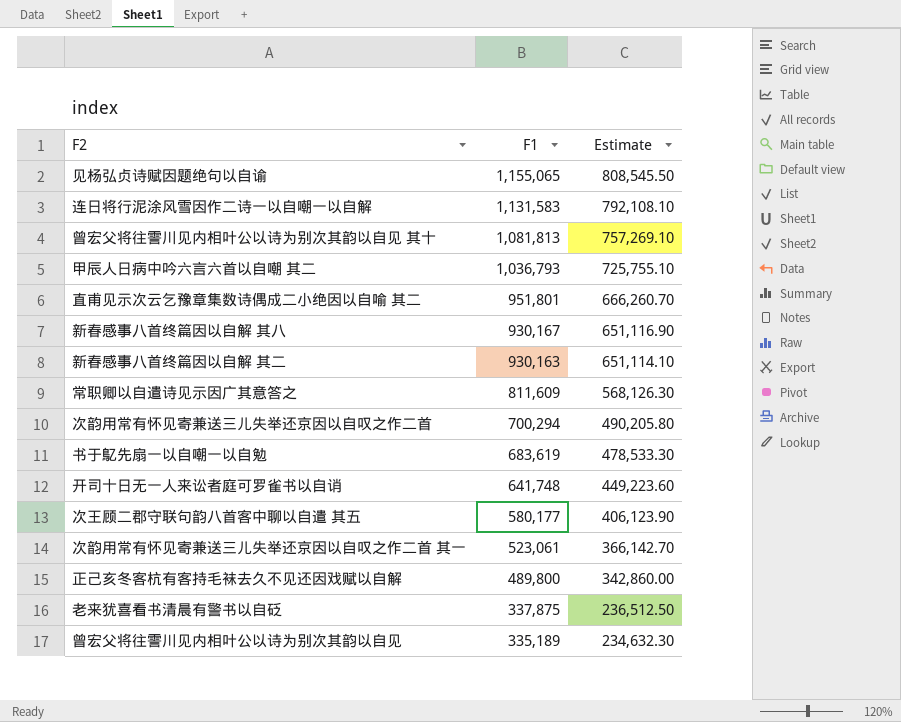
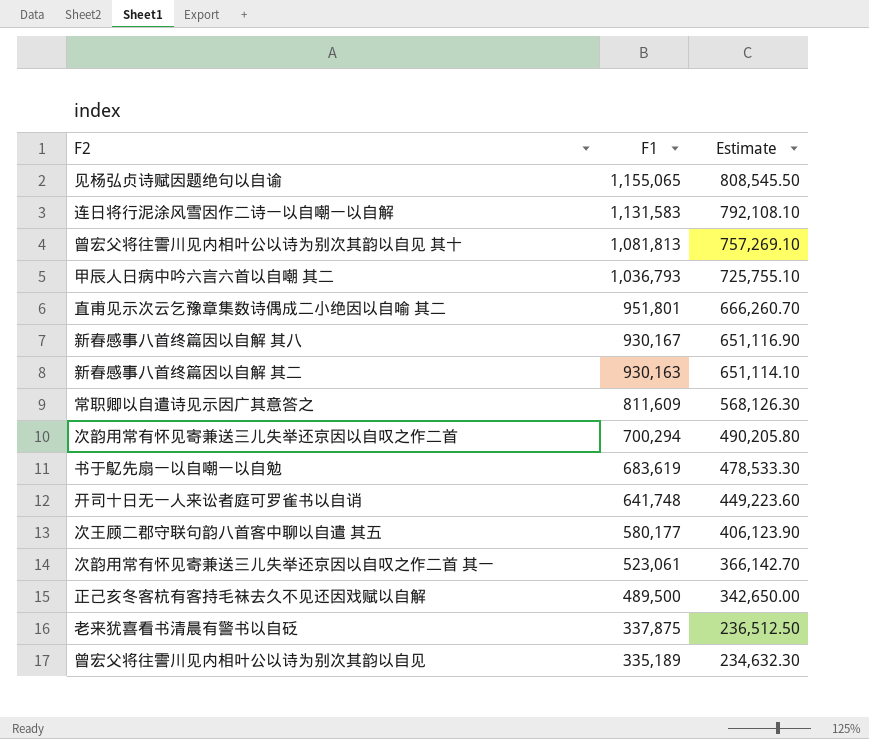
正己亥冬客杭有客持毛袜去久不见还因戏赋以自解 | F1: 489,800 -> 489,500
正己亥冬客杭有客持毛袜去久不见还因戏赋以自解 | Estimate: 342,860.00 -> 342,650.00

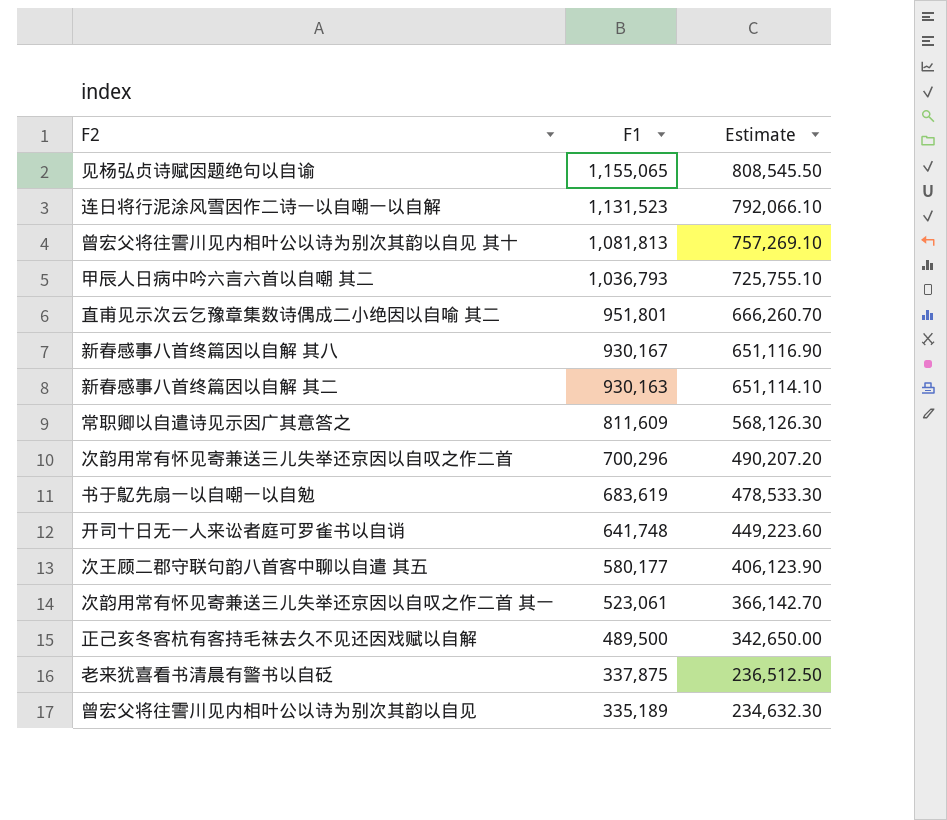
连日将行泥涂风雪因作二诗一以自嘲一以自解 | F1: 1,131,583 -> 1,131,523
连日将行泥涂风雪因作二诗一以自嘲一以自解 | Estimate: 792,108.10 -> 792,066.10
次韵用常有怀见寄兼送三儿失举还京因以自叹之作二首 | F1: 700,294 -> 700,296
次韵用常有怀见寄兼送三儿失举还京因以自叹之作二首 | Estimate: 490,205.80 -> 490,207.20

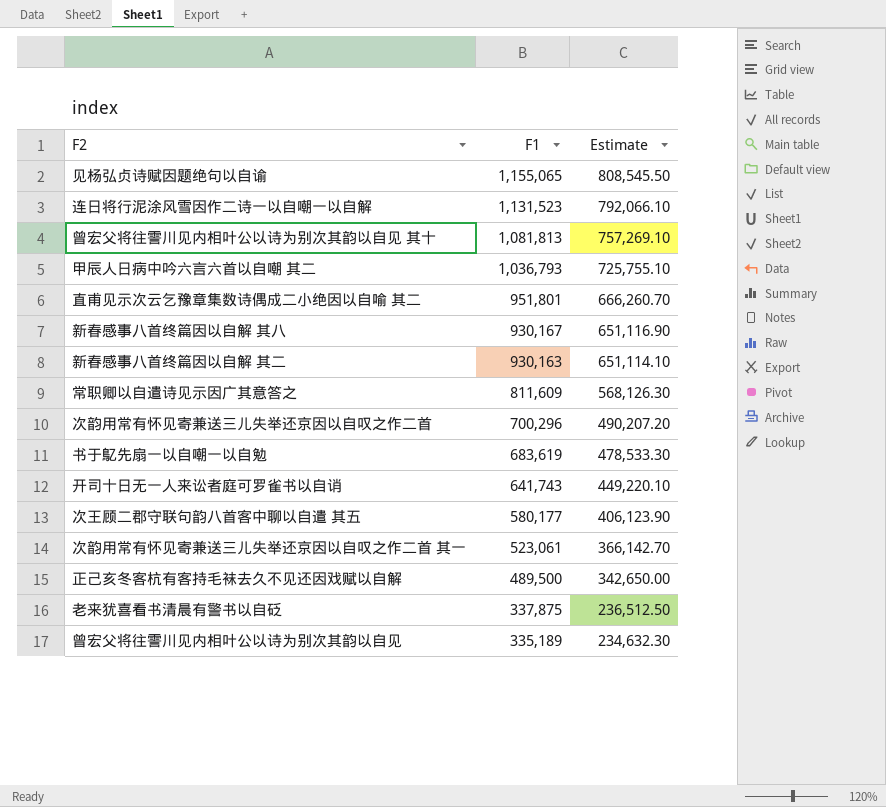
开司十日无一人来讼者庭可罗雀书以自诮 | F1: 641,748 -> 641,743
开司十日无一人来讼者庭可罗雀书以自诮 | Estimate: 449,223.60 -> 449,220.10

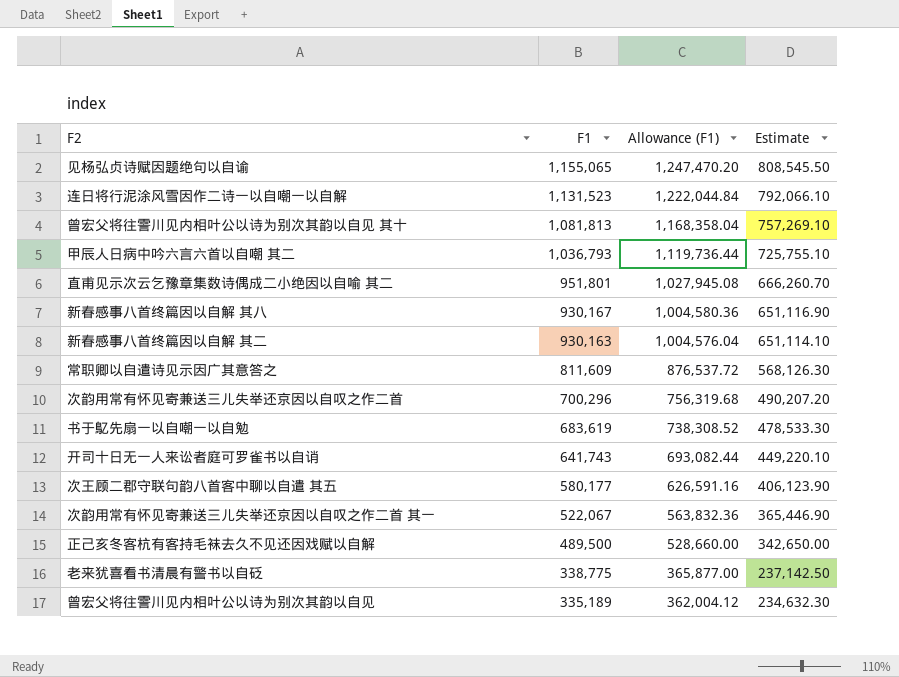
column Allowance (F1) | formula: none -> [F1] * 1.08
次韵用常有怀见寄兼送三儿失举还京因以自叹之作二首 其一 | F1: 523,061 -> 522,067
次韵用常有怀见寄兼送三儿失举还京因以自叹之作二首 其一 | Estimate: 366,142.70 -> 365,446.90
老来犹喜看书清晨有警书以自砭 | F1: 337,875 -> 338,775
老来犹喜看书清晨有警书以自砭 | Estimate: 236,512.50 -> 237,142.50

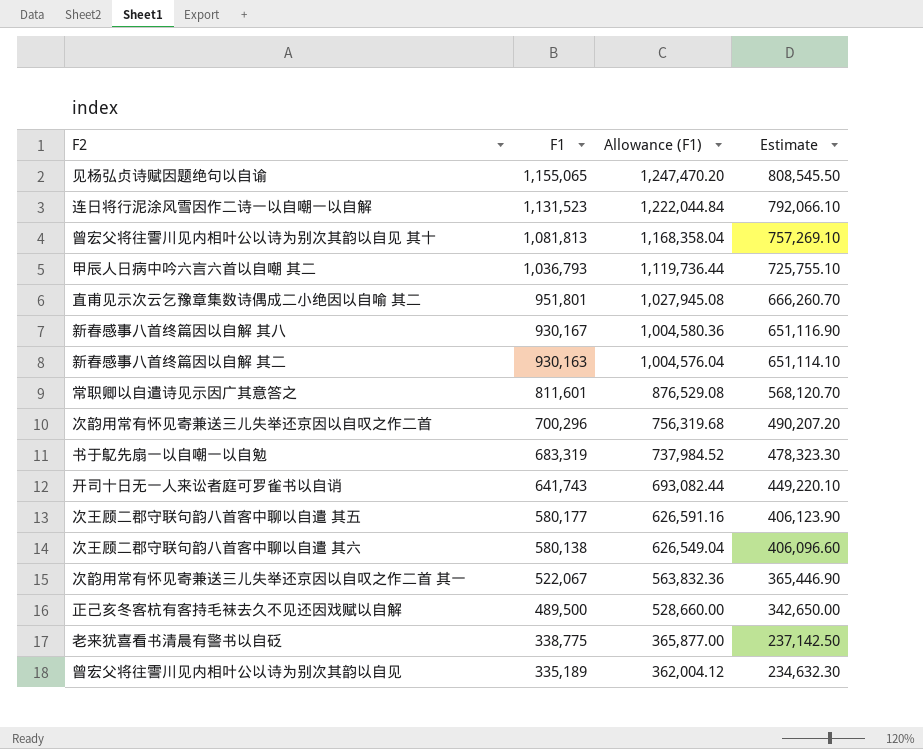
常职卿以自遣诗见示因广其意答之 | F1: 811,609 -> 811,601
常职卿以自遣诗见示因广其意答之 | Allowance (F1): 876,537.72 -> 876,529.08
常职卿以自遣诗见示因广其意答之 | Estimate: 568,126.30 -> 568,120.70
书于鳦先扇一以自嘲一以自勉 | F1: 683,619 -> 683,319
书于鳦先扇一以自嘲一以自勉 | Allowance (F1): 738,308.52 -> 737,984.52
书于鳦先扇一以自嘲一以自勉 | Estimate: 478,533.30 -> 478,323.30
row 次王顾二郡守联句韵八首客中聊以自遣 其六: none -> 580,138 | 626,549.04 | 406,096.60

